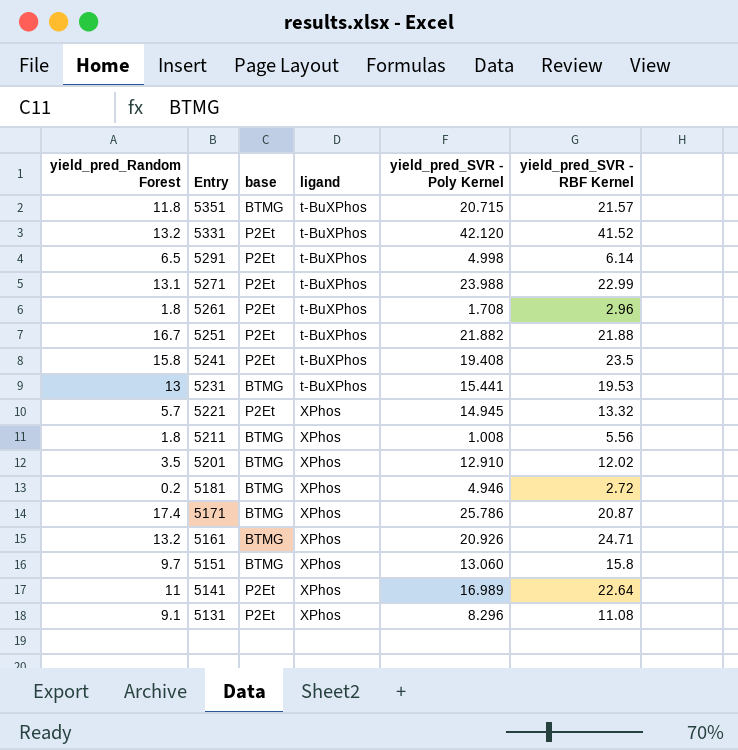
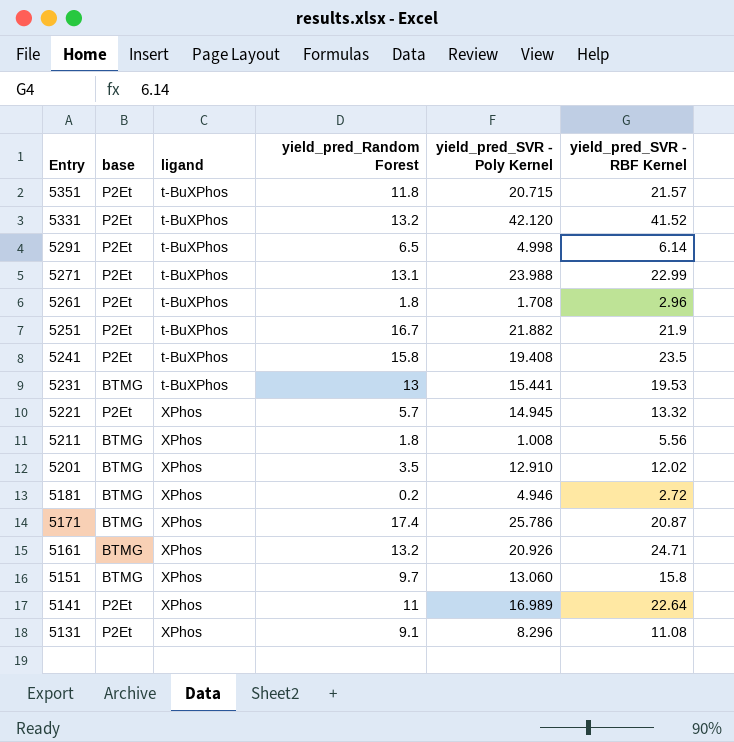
column yield_pred_Random Forest | position: 1 -> 4
5351 | base: BTMG -> P2Et
5251 | yield_pred_SVR - RBF Kernel: 21.88 -> 21.9

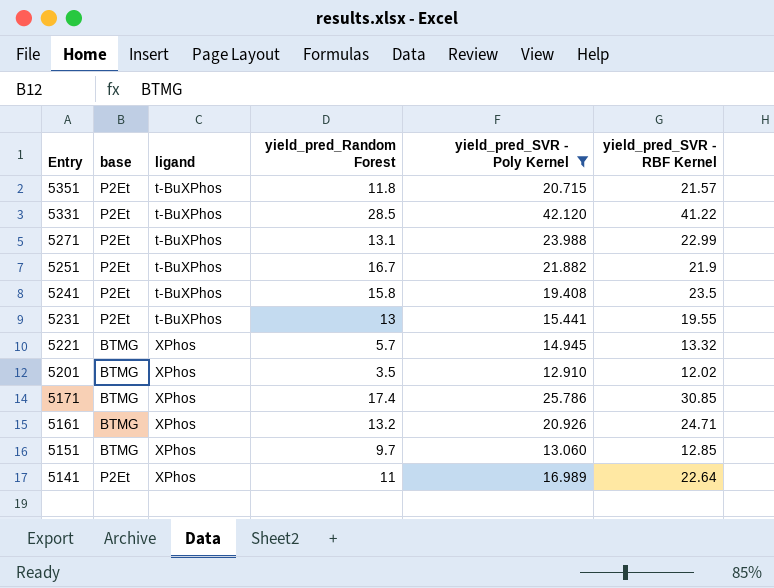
filter: none -> yield_pred_SVR - Poly Kernel >= 12.910
5331 | yield_pred_Random Forest: 13.2 -> 28.5
5331 | yield_pred_SVR - RBF Kernel: 41.52 -> 41.22
5231 | base: BTMG -> P2Et
5231 | yield_pred_SVR - RBF Kernel: 19.53 -> 19.55
5221 | base: P2Et -> BTMG
5171 | yield_pred_SVR - RBF Kernel: 20.87 -> 30.85
5151 | yield_pred_SVR - RBF Kernel: 15.8 -> 12.85

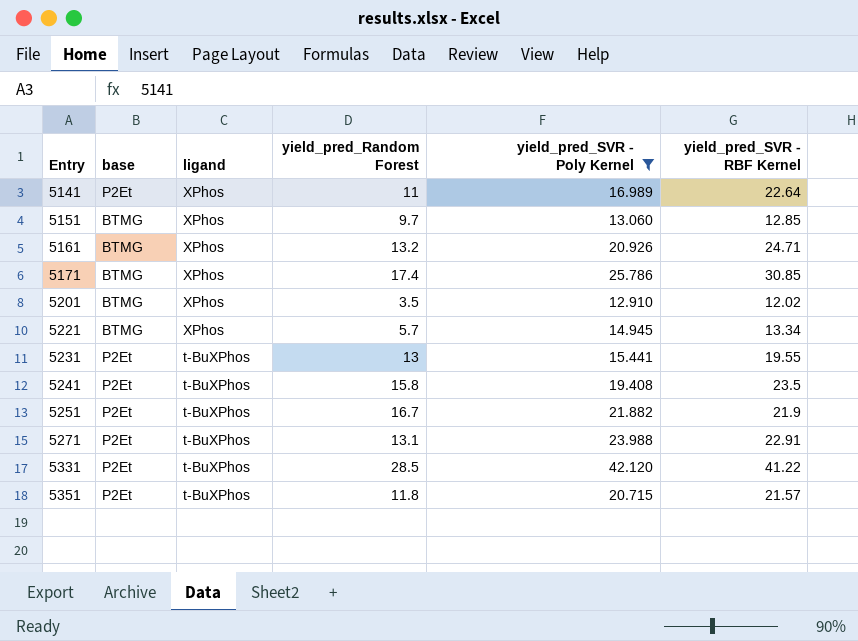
row order: Entry descending -> Entry ascending
5221 | yield_pred_SVR - RBF Kernel: 13.32 -> 13.34
5271 | yield_pred_SVR - RBF Kernel: 22.99 -> 22.91

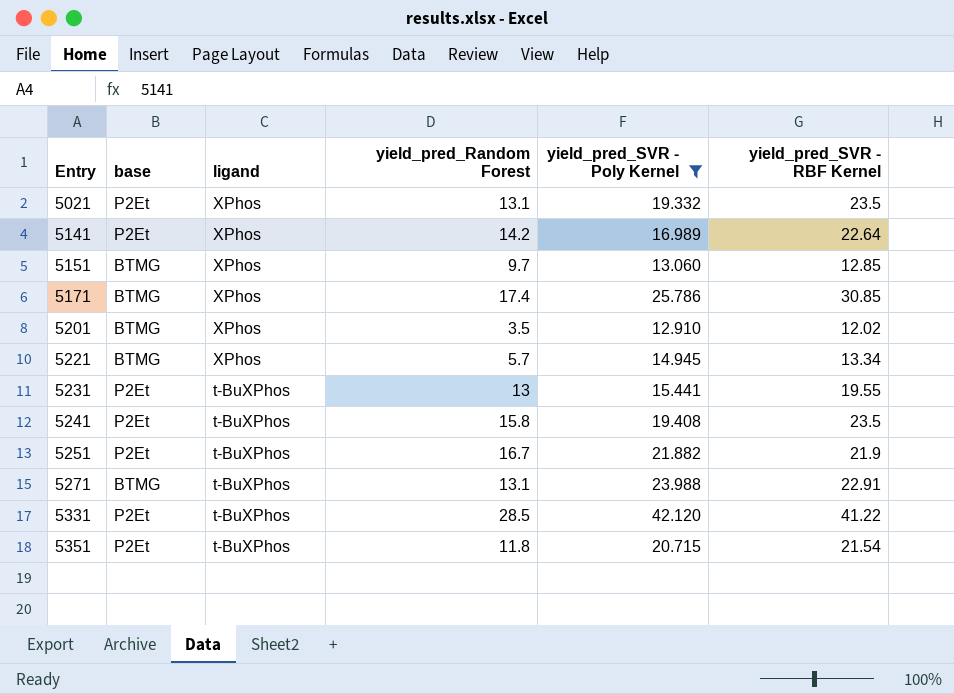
row 5161: BTMG | XPhos | 13.2 | 20.926 | 24.71 -> none
row 5021: none -> P2Et | XPhos | 13.1 | 19.332 | 23.5
5141 | yield_pred_Random Forest: 11 -> 14.2
5271 | base: P2Et -> BTMG
5351 | yield_pred_SVR - RBF Kernel: 21.57 -> 21.54

